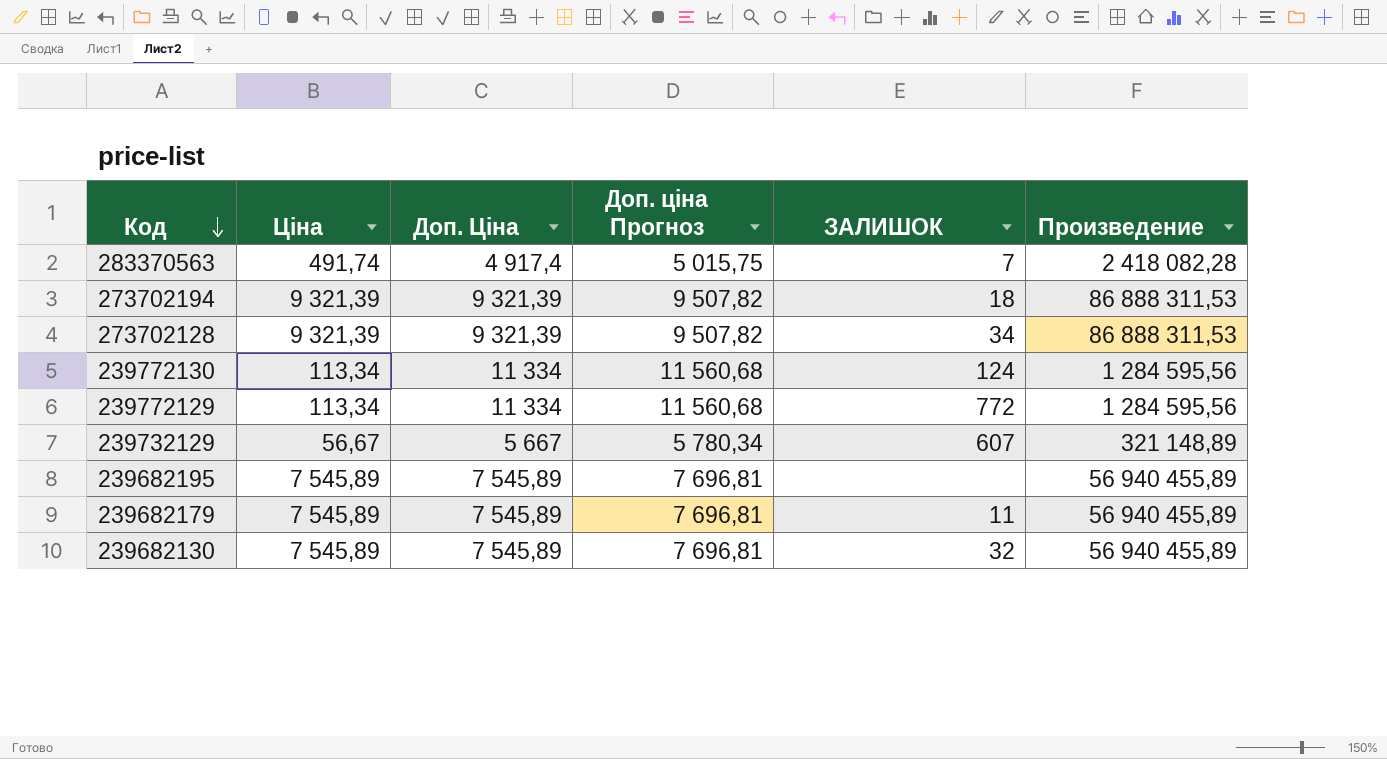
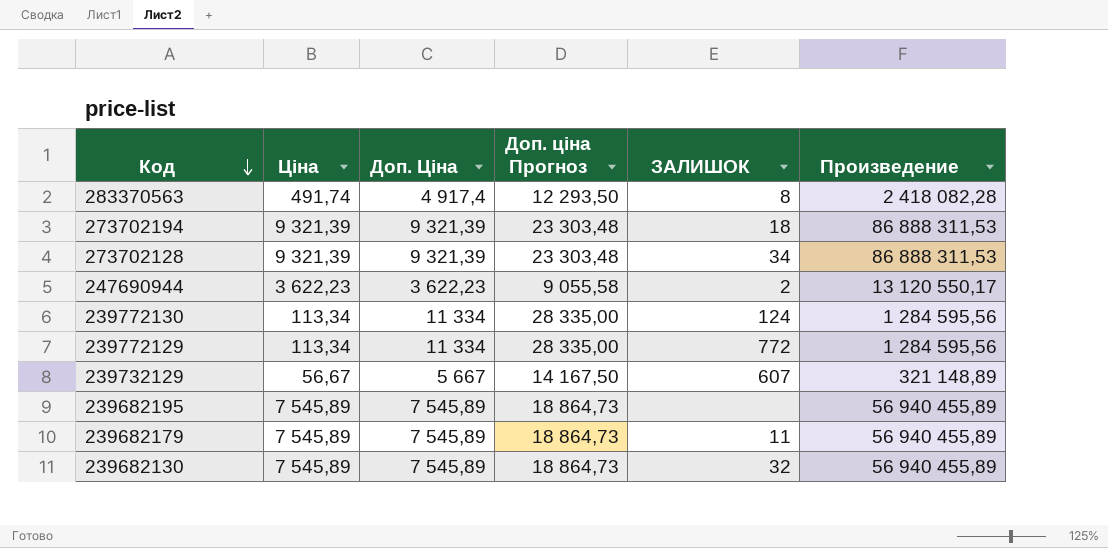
column Доп. ціна Прогноз | formula: [Доп. Ціна] * 1,02 -> [Доп. Ціна] * 2,5
283370563 | ЗАЛИШОК: 7 -> 8
row 247690944: none -> 3 622,23 | 3 622,23 | 9 055,58 | 2 | 13 120 550,17

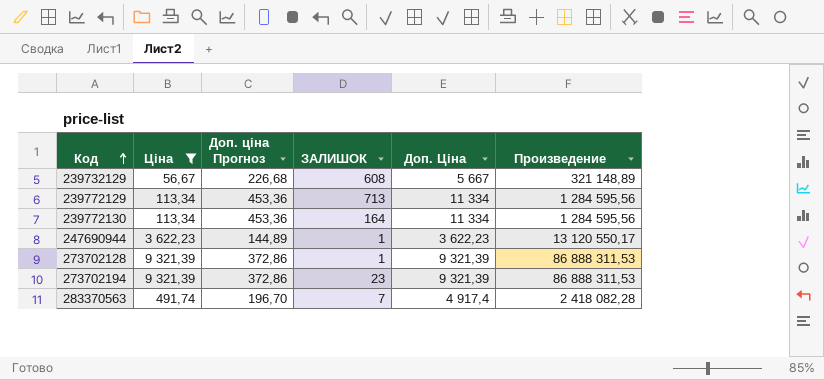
filter: none -> Ціна != 7 545,89
row order: Код descending -> Код ascending
column Доп. ціна Прогноз | formula: [Доп. Ціна] * 2,5 -> [Доп. Ціна] * 0,04
column Доп. Ціна | position: 3 -> 5
239732129 | ЗАЛИШОК: 607 -> 608
239772129 | ЗАЛИШОК: 772 -> 713
239772130 | ЗАЛИШОК: 124 -> 164
247690944 | ЗАЛИШОК: 2 -> 1
273702128 | ЗАЛИШОК: 34 -> 1
273702194 | ЗАЛИШОК: 18 -> 23
283370563 | ЗАЛИШОК: 8 -> 7

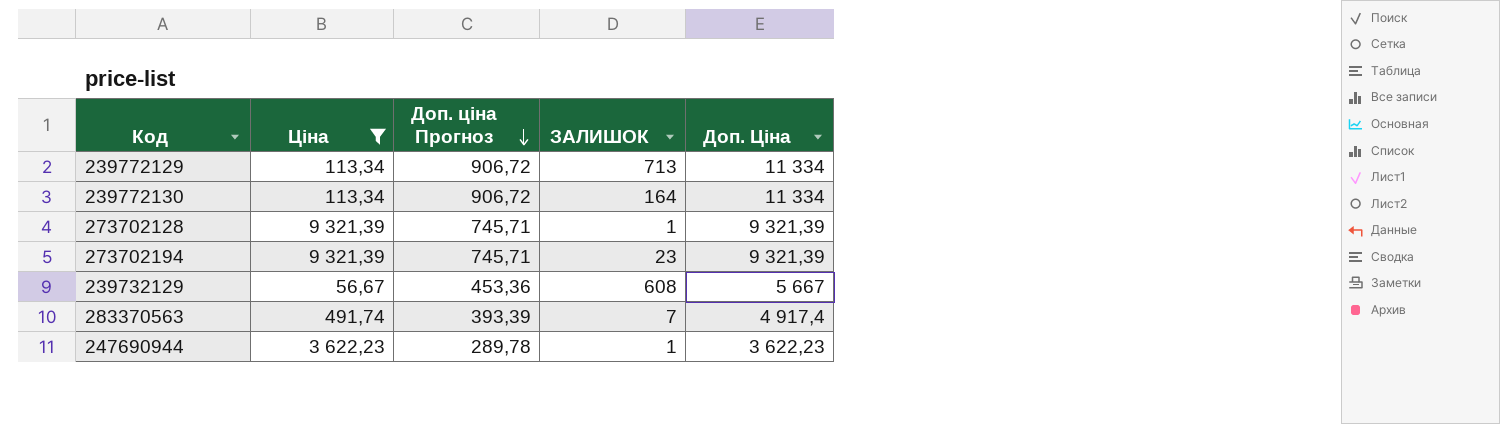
row order: Код ascending -> Доп. ціна Прогноз descending
column Произведение | formula: [Ціна] * [Доп. Ціна] -> none
column Доп. ціна Прогноз | formula: [Доп. Ціна] * 0,04 -> [Доп. Ціна] * 0,08

